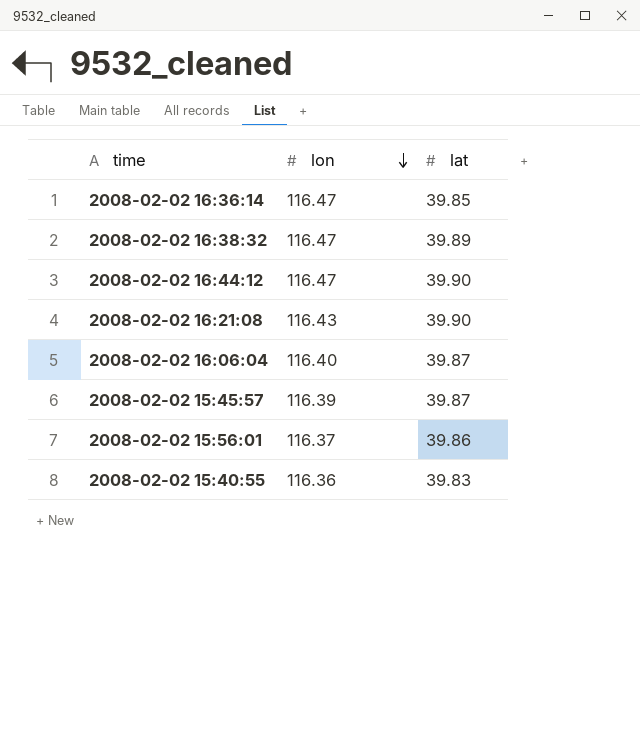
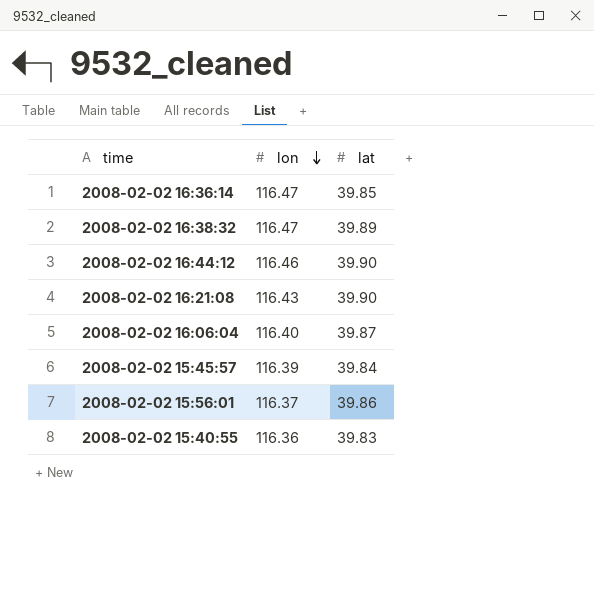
2008-02-02 16:44:12 | lon: 116.47 -> 116.46
2008-02-02 15:45:57 | lat: 39.87 -> 39.84

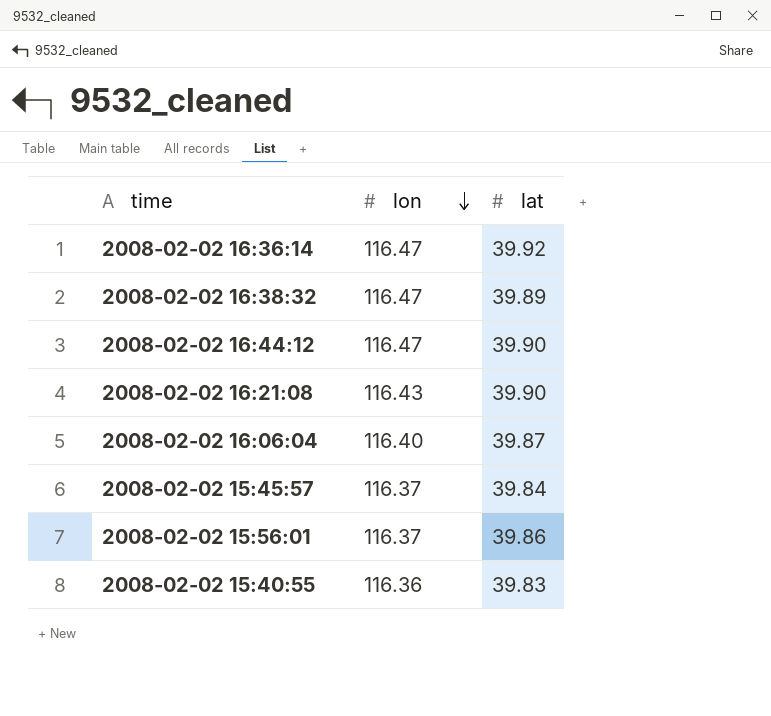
2008-02-02 16:36:14 | lat: 39.85 -> 39.92
2008-02-02 16:44:12 | lon: 116.46 -> 116.47
2008-02-02 15:45:57 | lon: 116.39 -> 116.37

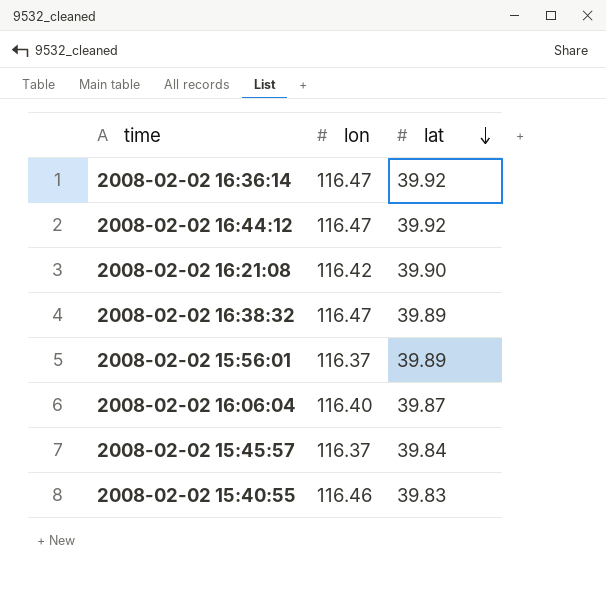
row order: lon descending -> lat descending
2008-02-02 16:44:12 | lat: 39.90 -> 39.92
2008-02-02 16:21:08 | lon: 116.43 -> 116.42
2008-02-02 15:56:01 | lat: 39.86 -> 39.89
2008-02-02 15:40:55 | lon: 116.36 -> 116.46

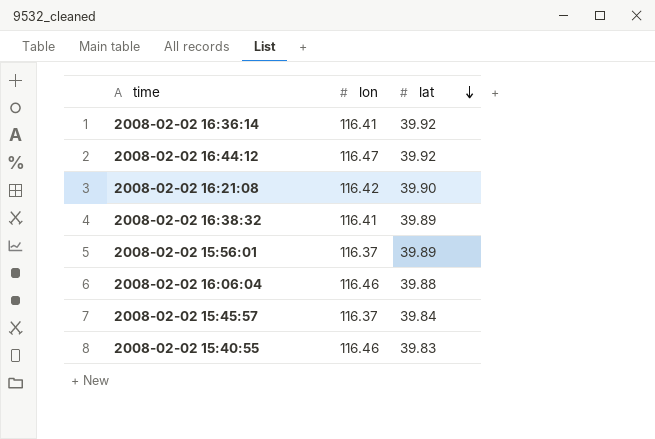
2008-02-02 16:36:14 | lon: 116.47 -> 116.41
2008-02-02 16:38:32 | lon: 116.47 -> 116.41
2008-02-02 16:06:04 | lon: 116.40 -> 116.46
2008-02-02 16:06:04 | lat: 39.87 -> 39.88

